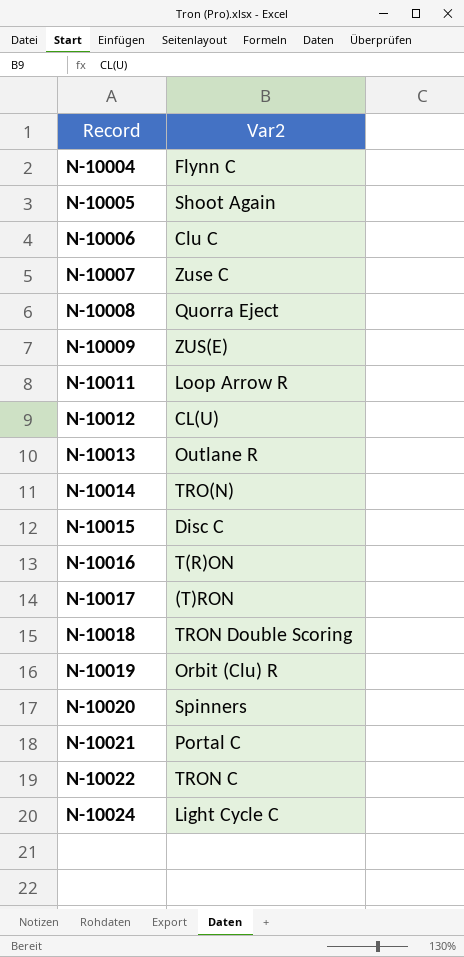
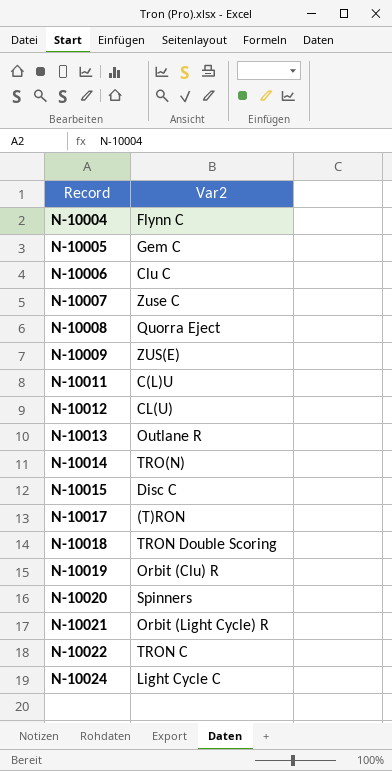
row N-10016: T(R)ON -> none
N-10005 | Var2: Shoot Again -> Gem C
N-10011 | Var2: Loop Arrow R -> C(L)U
N-10021 | Var2: Portal C -> Orbit (Light Cycle) R

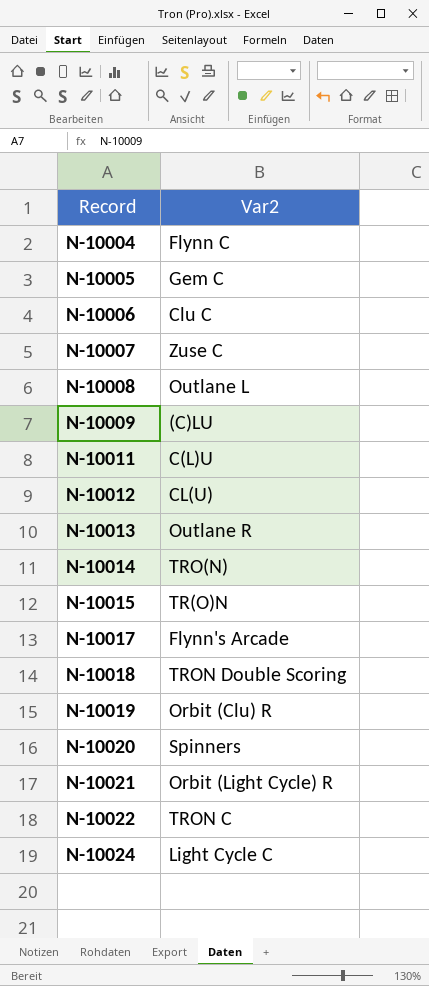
N-10008 | Var2: Quorra Eject -> Outlane L
N-10009 | Var2: ZUS(E) -> (C)LU
N-10015 | Var2: Disc C -> TR(O)N
N-10017 | Var2: (T)RON -> Flynn's Arcade

